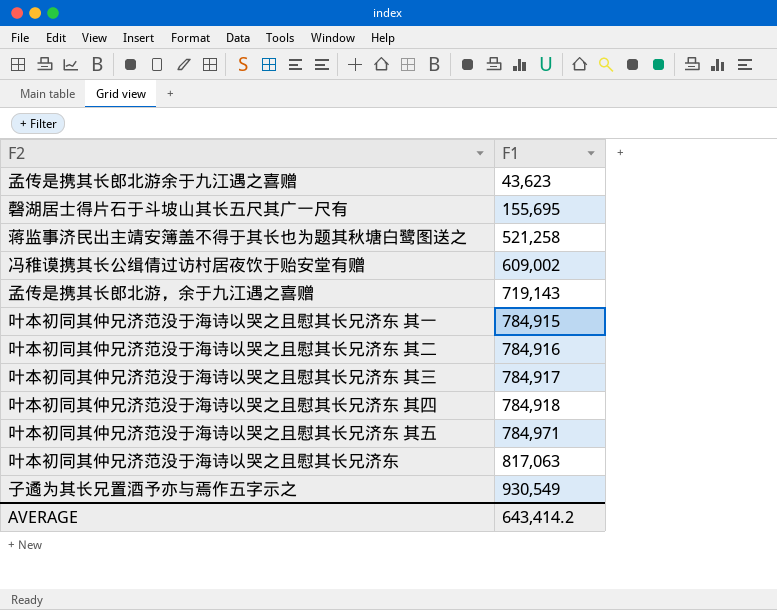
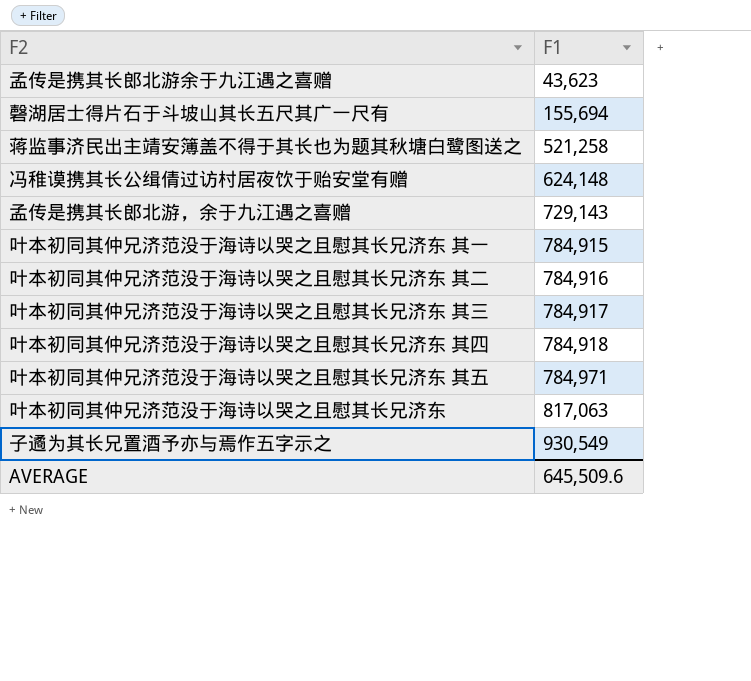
磬湖居士得片石于斗坡山其长五尺其广一尺有 | F1: 155,695 -> 155,694
冯稚谟携其长公缉倩过访村居夜饮于贻安堂有赠 | F1: 609,002 -> 624,148
孟传是携其长郎北游，余于九江遇之喜赠 | F1: 719,143 -> 729,143
AVERAGE | F1: 643,414.2 -> 645,509.6

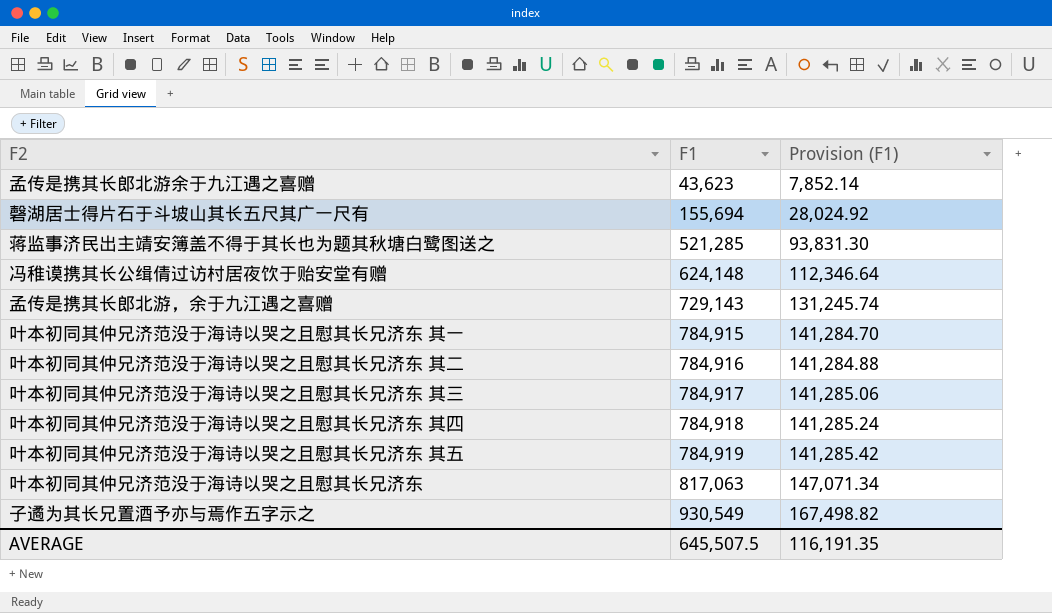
column Provision (F1) | formula: none -> [F1] * 0.18
蒋监事济民出主靖安簿盖不得于其长也为题其秋塘白鹭图送之 | F1: 521,258 -> 521,285
叶本初同其仲兄济范没于海诗以哭之且慰其长兄济东 其五 | F1: 784,971 -> 784,919
AVERAGE | F1: 645,509.6 -> 645,507.5

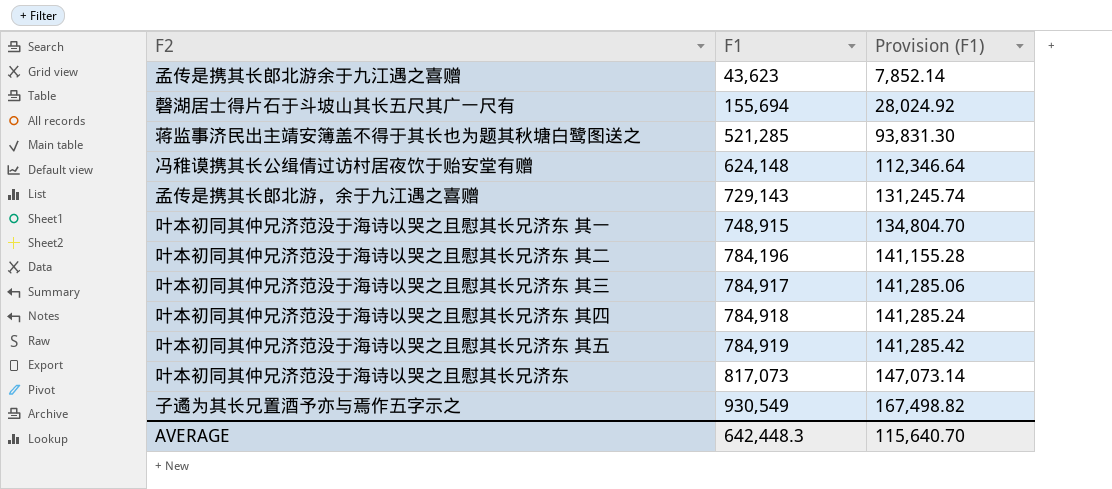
叶本初同其仲兄济范没于海诗以哭之且慰其长兄济东 其一 | F1: 784,915 -> 748,915
叶本初同其仲兄济范没于海诗以哭之且慰其长兄济东 其一 | Provision (F1): 141,284.70 -> 134,804.70
叶本初同其仲兄济范没于海诗以哭之且慰其长兄济东 其二 | F1: 784,916 -> 784,196
叶本初同其仲兄济范没于海诗以哭之且慰其长兄济东 其二 | Provision (F1): 141,284.88 -> 141,155.28
叶本初同其仲兄济范没于海诗以哭之且慰其长兄济东 | F1: 817,063 -> 817,073
叶本初同其仲兄济范没于海诗以哭之且慰其长兄济东 | Provision (F1): 147,071.34 -> 147,073.14
AVERAGE | F1: 645,507.5 -> 642,448.3
AVERAGE | Provision (F1): 116,191.35 -> 115,640.70

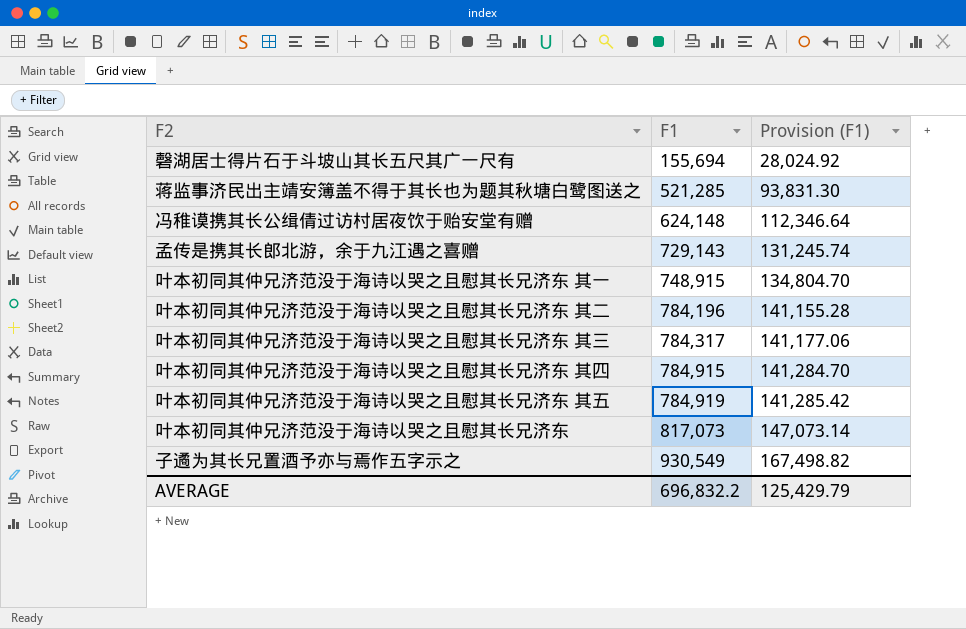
row 孟传是携其长郎北游余于九江遇之喜赠: 43,623 | 7,852.14 -> none
叶本初同其仲兄济范没于海诗以哭之且慰其长兄济东 其三 | F1: 784,917 -> 784,317
叶本初同其仲兄济范没于海诗以哭之且慰其长兄济东 其三 | Provision (F1): 141,285.06 -> 141,177.06
叶本初同其仲兄济范没于海诗以哭之且慰其长兄济东 其四 | F1: 784,918 -> 784,915
叶本初同其仲兄济范没于海诗以哭之且慰其长兄济东 其四 | Provision (F1): 141,285.24 -> 141,284.70
AVERAGE | F1: 642,448.3 -> 696,832.2
AVERAGE | Provision (F1): 115,640.70 -> 125,429.79

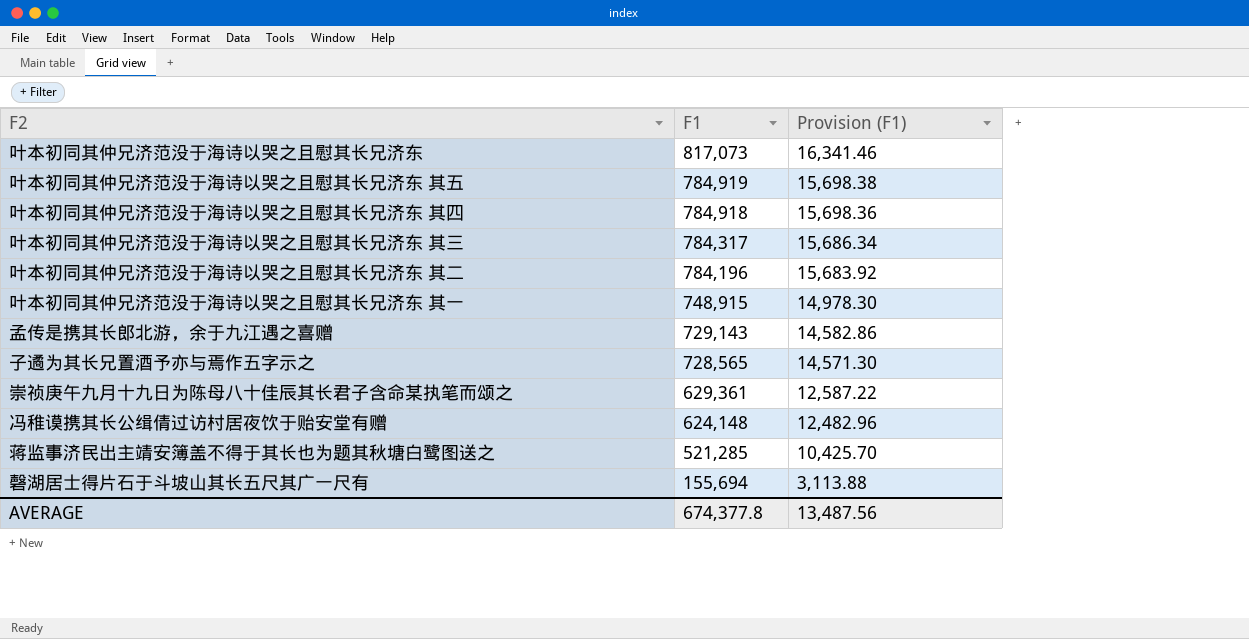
row order: F1 ascending -> F1 descending
column Provision (F1) | formula: [F1] * 0.18 -> [F1] * 0.02
叶本初同其仲兄济范没于海诗以哭之且慰其长兄济东 其四 | F1: 784,915 -> 784,918
子遹为其长兄置酒予亦与焉作五字示之 | F1: 930,549 -> 728,565
row 崇祯庚午九月十九日为陈母八十佳辰其长君子含命某执笔而颂之: none -> 629,361 | 12,587.22
AVERAGE | F1: 696,832.2 -> 674,377.8
AVERAGE | Provision (F1): 125,429.79 -> 13,487.56

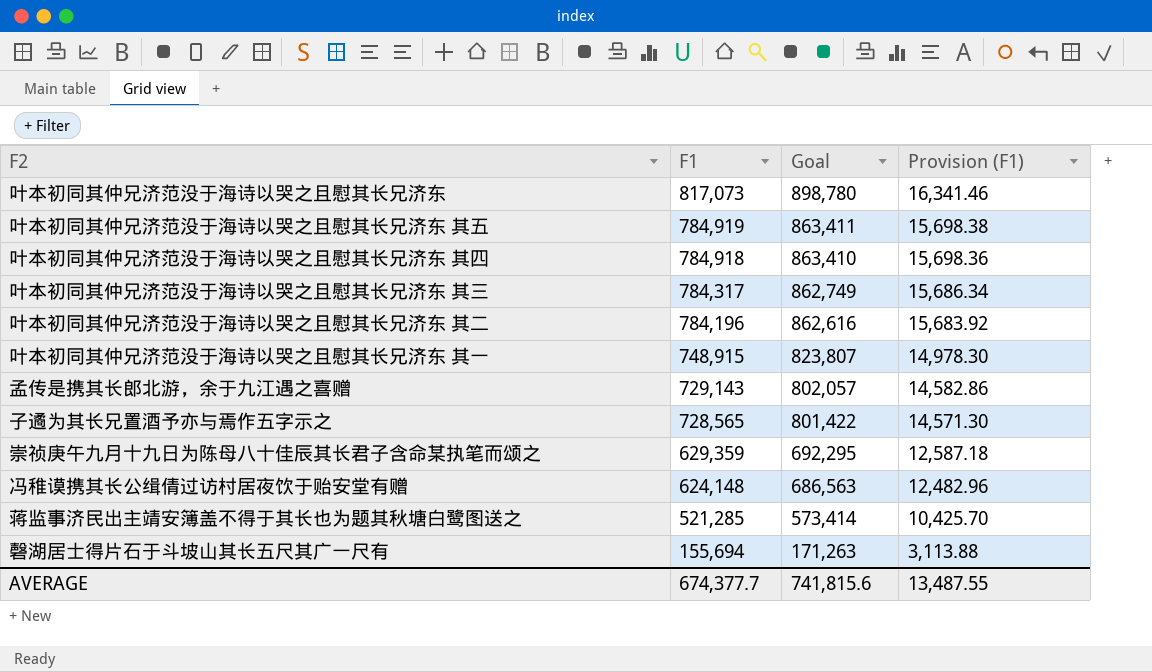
column Goal | formula: none -> [F1] * 1.1
崇祯庚午九月十九日为陈母八十佳辰其长君子含命某执笔而颂之 | F1: 629,361 -> 629,359
崇祯庚午九月十九日为陈母八十佳辰其长君子含命某执笔而颂之 | Provision (F1): 12,587.22 -> 12,587.18
AVERAGE | F1: 674,377.8 -> 674,377.7
AVERAGE | Provision (F1): 13,487.56 -> 13,487.55

